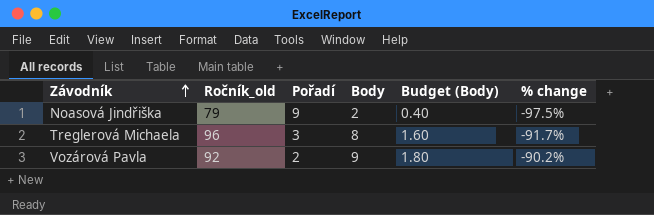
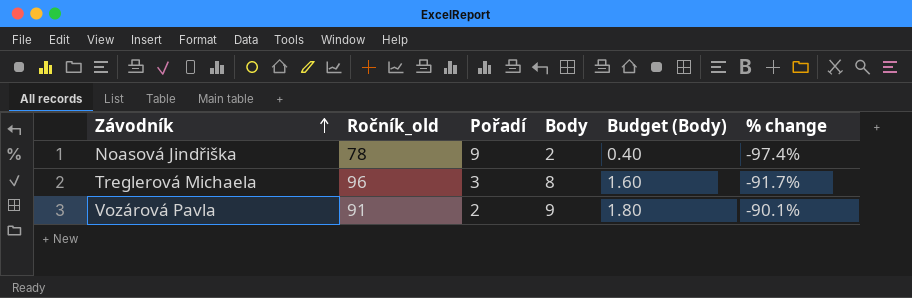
Noasová Jindřiška | Ročník_old: 79 -> 78
Noasová Jindřiška | % change: -97.5% -> -97.4%
Vozárová Pavla | Ročník_old: 92 -> 91
Vozárová Pavla | % change: -90.2% -> -90.1%

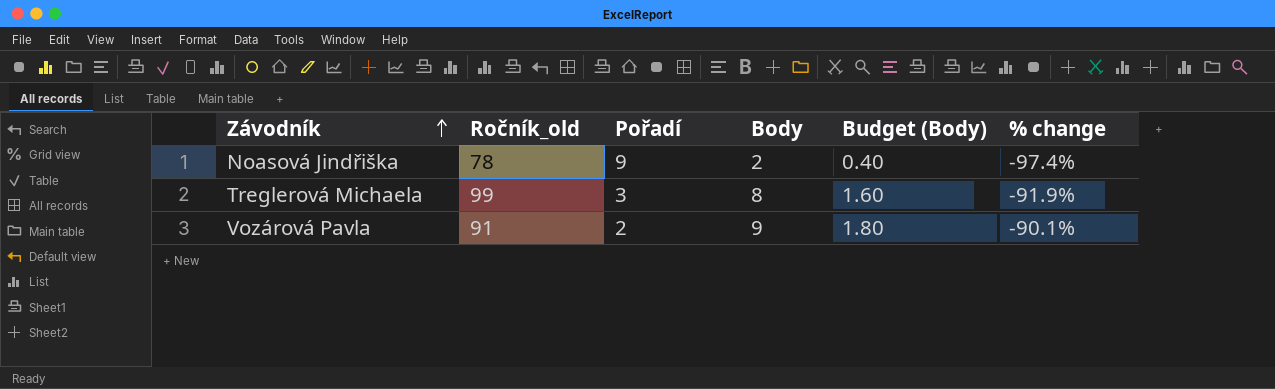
Treglerová Michaela | Ročník_old: 96 -> 99
Treglerová Michaela | % change: -91.7% -> -91.9%

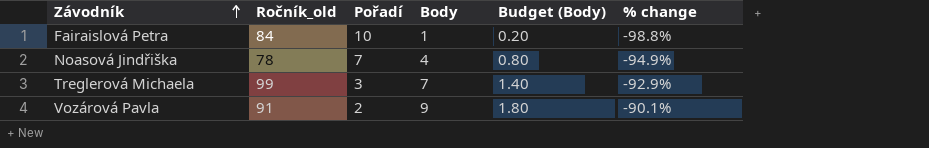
row Fairaislová Petra: none -> 84 | 10 | 1 | 0.20 | -98.8%
Noasová Jindřiška | Pořadí: 9 -> 7
Noasová Jindřiška | Body: 2 -> 4
Noasová Jindřiška | Budget (Body): 0.40 -> 0.80
Noasová Jindřiška | % change: -97.4% -> -94.9%
Treglerová Michaela | Body: 8 -> 7
Treglerová Michaela | Budget (Body): 1.60 -> 1.40
Treglerová Michaela | % change: -91.9% -> -92.9%

